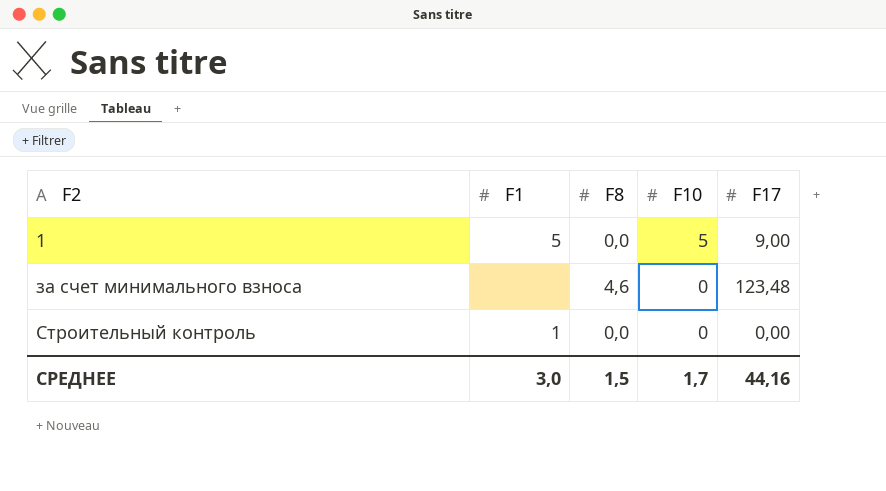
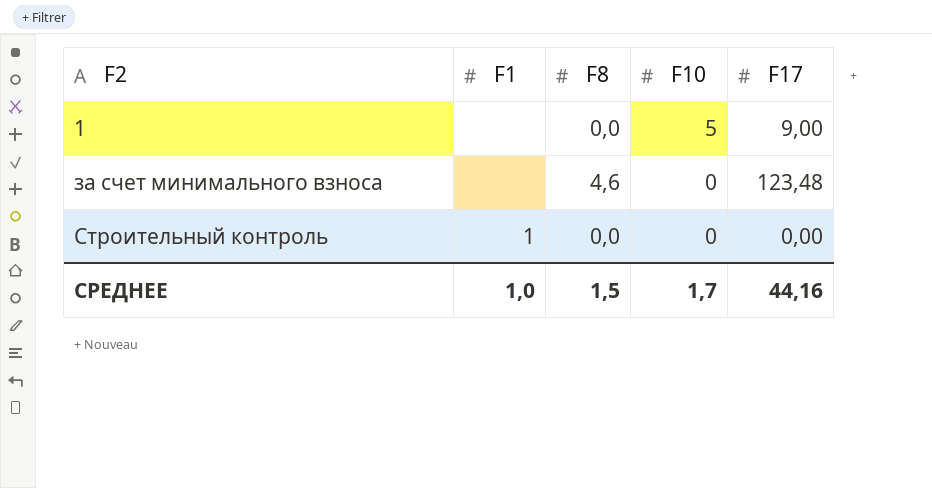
1 | F1: 5 -> none
СРЕДНЕЕ | F1: 3,0 -> 1,0

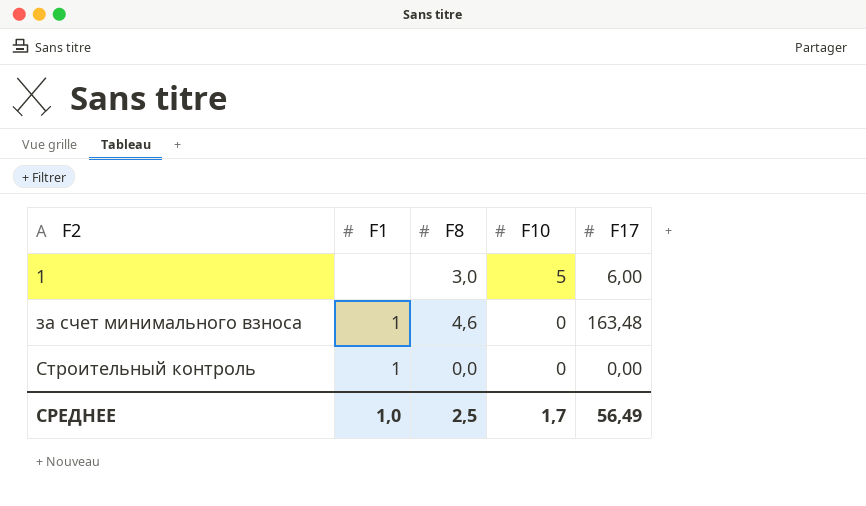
1 | F8: 0,0 -> 3,0
1 | F17: 9,00 -> 6,00
за счет минимального взноса | F1: none -> 1
за счет минимального взноса | F17: 123,48 -> 163,48
СРЕДНЕЕ | F8: 1,5 -> 2,5
СРЕДНЕЕ | F17: 44,16 -> 56,49

